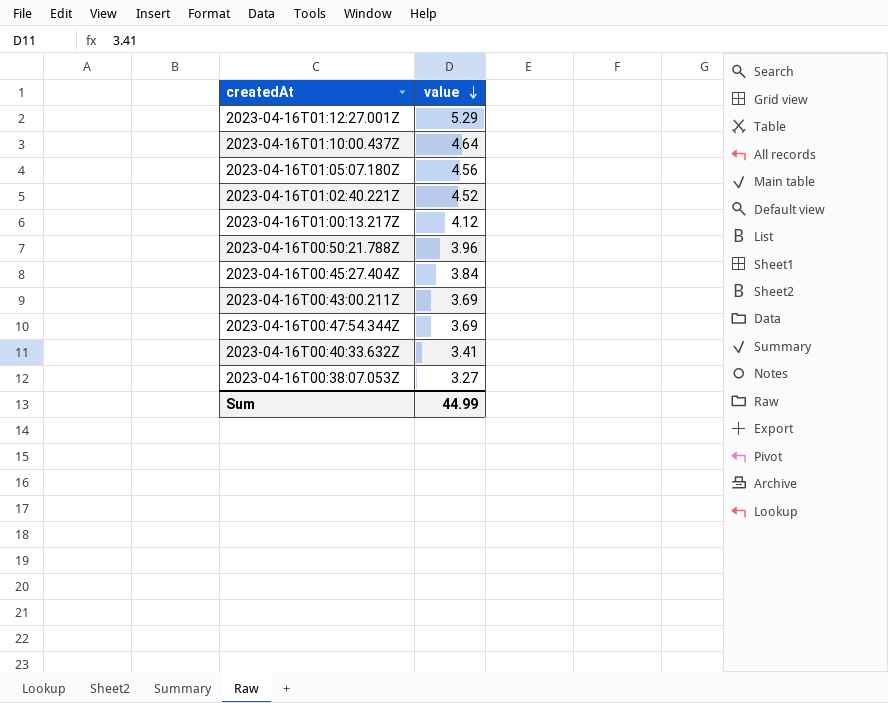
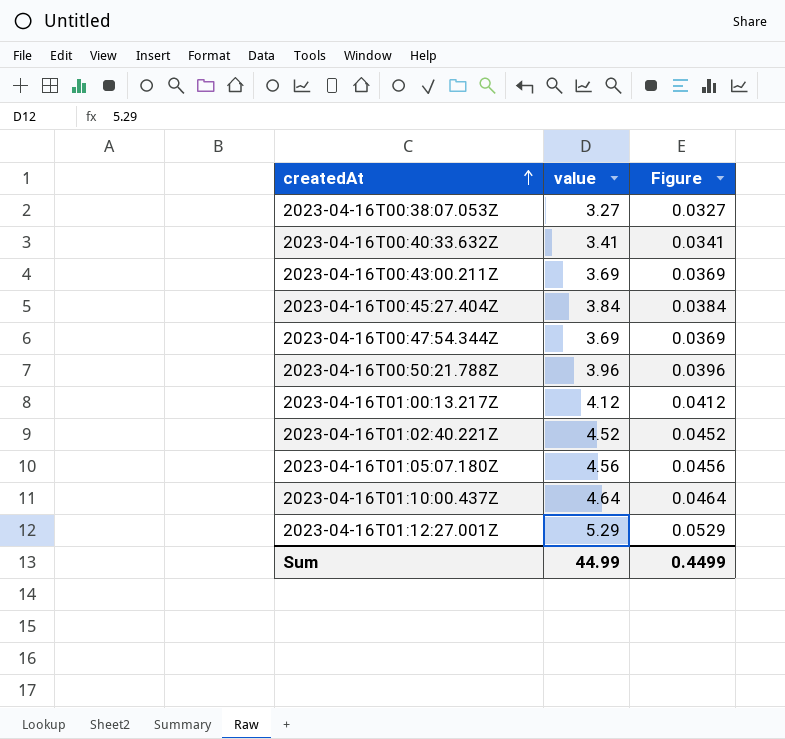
row order: value descending -> createdAt ascending
column Figure | formula: none -> [value] * 0.01

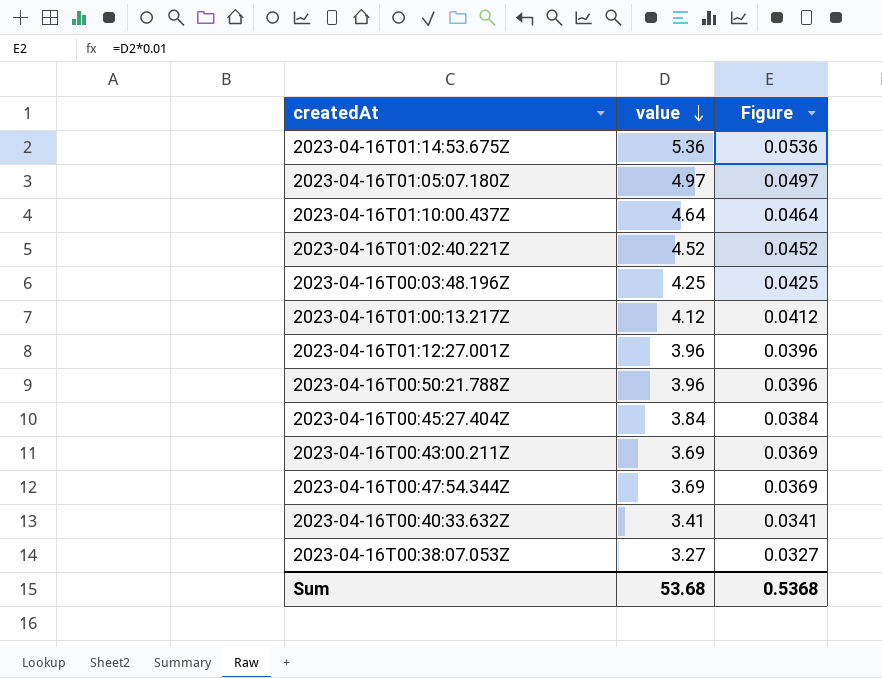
row order: createdAt ascending -> value descending
row 2023-04-16T01:14:53.675Z: none -> 5.36 | 0.0536
2023-04-16T01:05:07.180Z | value: 4.56 -> 4.97
2023-04-16T01:05:07.180Z | Figure: 0.0456 -> 0.0497
row 2023-04-16T00:03:48.196Z: none -> 4.25 | 0.0425
2023-04-16T01:12:27.001Z | value: 5.29 -> 3.96
2023-04-16T01:12:27.001Z | Figure: 0.0529 -> 0.0396
Sum | value: 44.99 -> 53.68
Sum | Figure: 0.4499 -> 0.5368

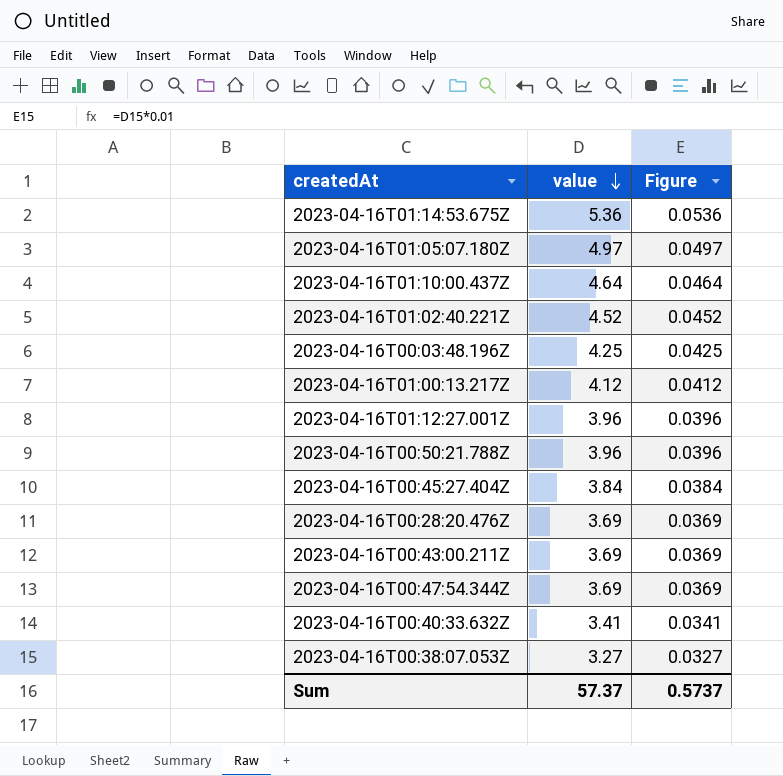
row 2023-04-16T00:28:20.476Z: none -> 3.69 | 0.0369
Sum | value: 53.68 -> 57.37
Sum | Figure: 0.5368 -> 0.5737

